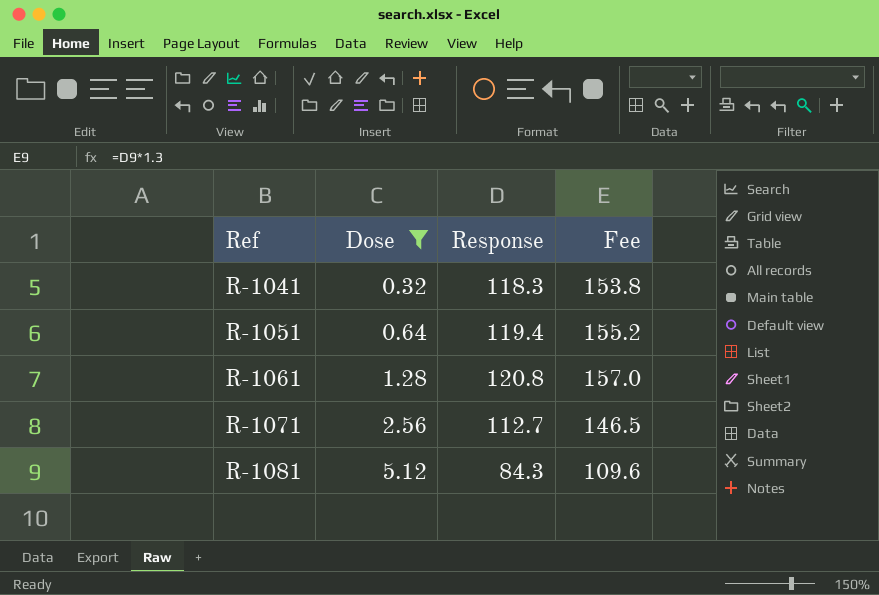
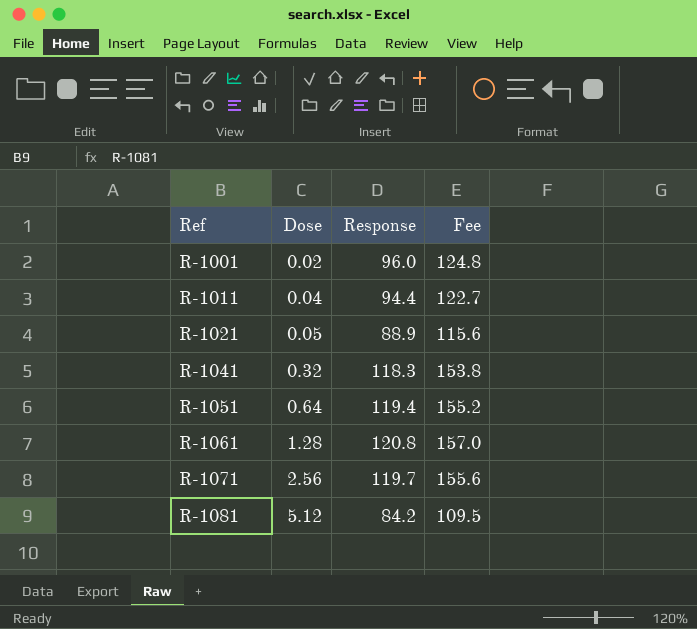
filter: Dose >= 0.32 -> none
R-1071 | Response: 112.7 -> 119.7
R-1071 | Fee: 146.5 -> 155.6
R-1081 | Response: 84.3 -> 84.2
R-1081 | Fee: 109.6 -> 109.5

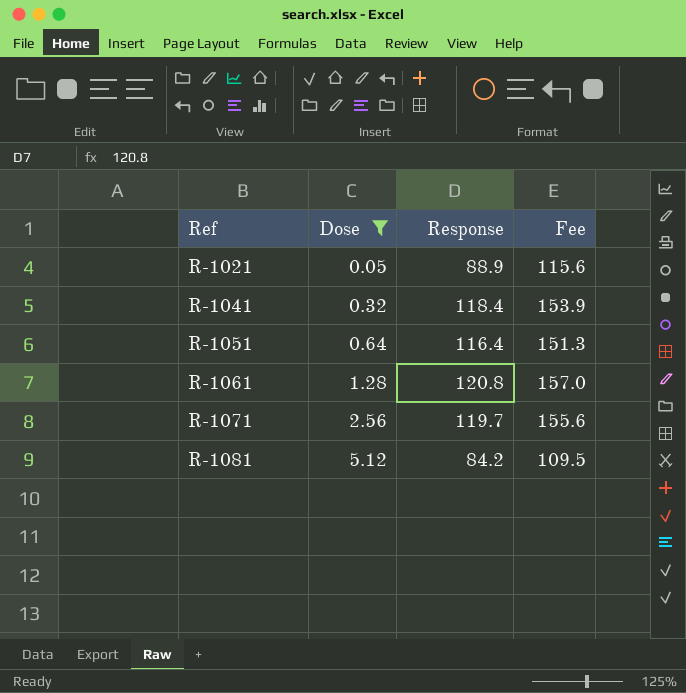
filter: none -> Dose >= 0.05
R-1041 | Response: 118.3 -> 118.4
R-1041 | Fee: 153.8 -> 153.9
R-1051 | Response: 119.4 -> 116.4
R-1051 | Fee: 155.2 -> 151.3

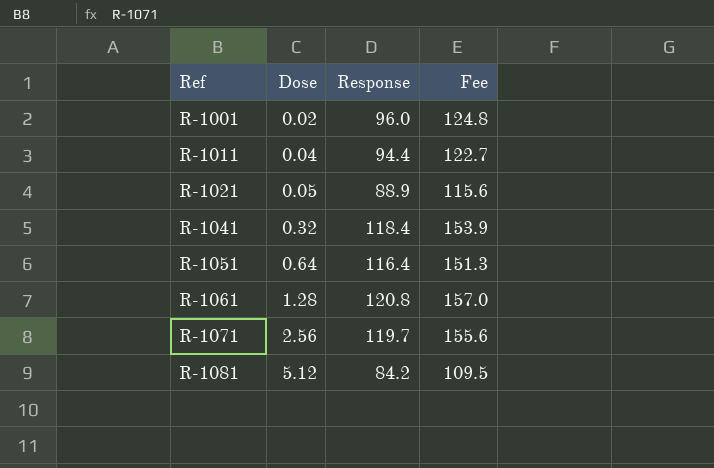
filter: Dose >= 0.05 -> none

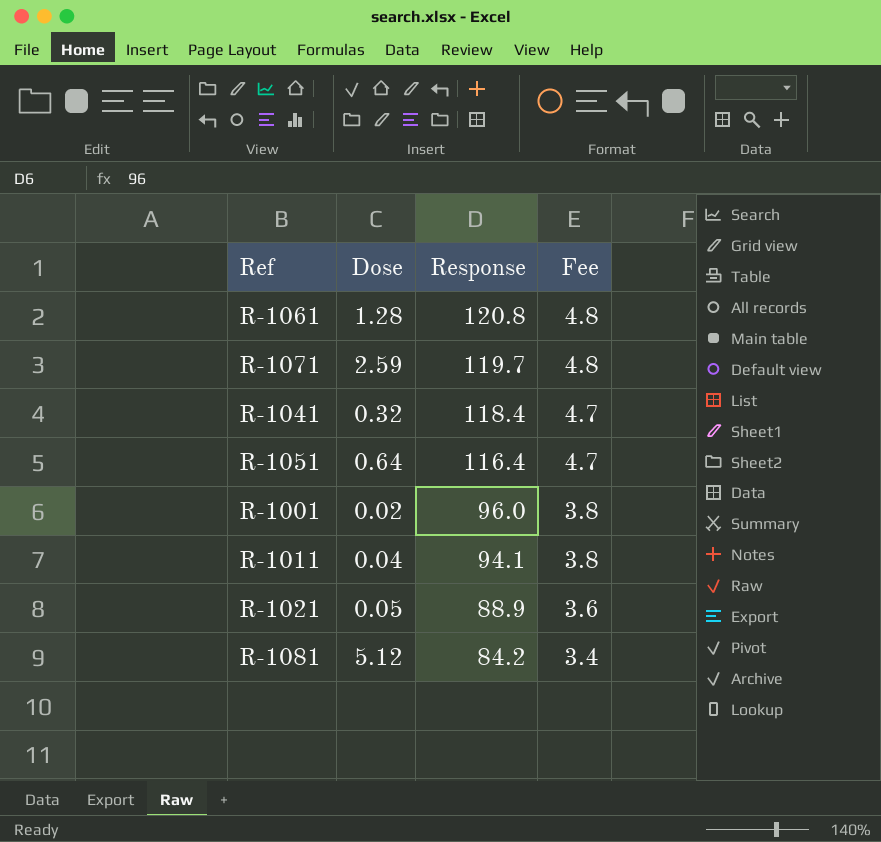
row order: Ref ascending -> Response descending
column Fee | formula: [Response] * 1.3 -> [Response] * 0.04
R-1071 | Dose: 2.56 -> 2.59
R-1011 | Response: 94.4 -> 94.1

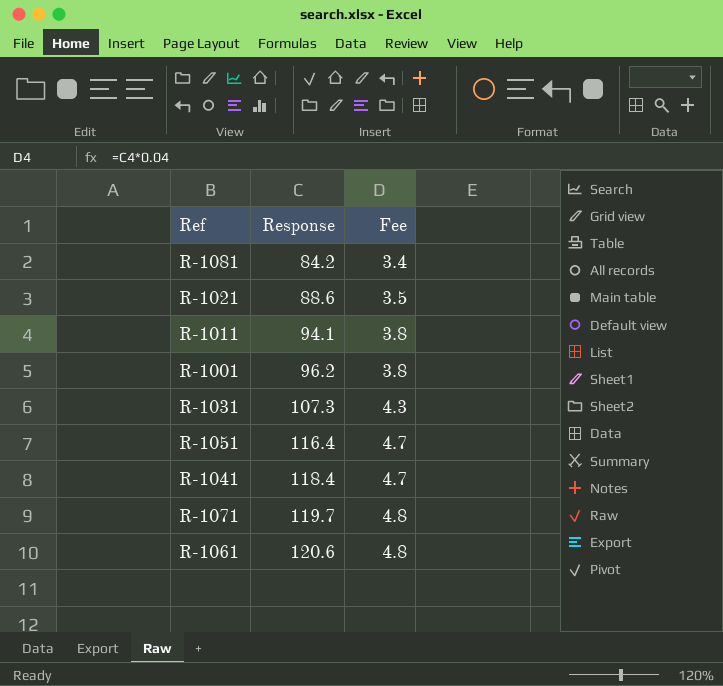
row order: Response descending -> Response ascending
column Dose | position: 2 -> none
R-1021 | Response: 88.9 -> 88.6
R-1021 | Fee: 3.6 -> 3.5
R-1001 | Response: 96.0 -> 96.2
row R-1031: none -> 107.3 | 4.3
R-1061 | Response: 120.8 -> 120.6

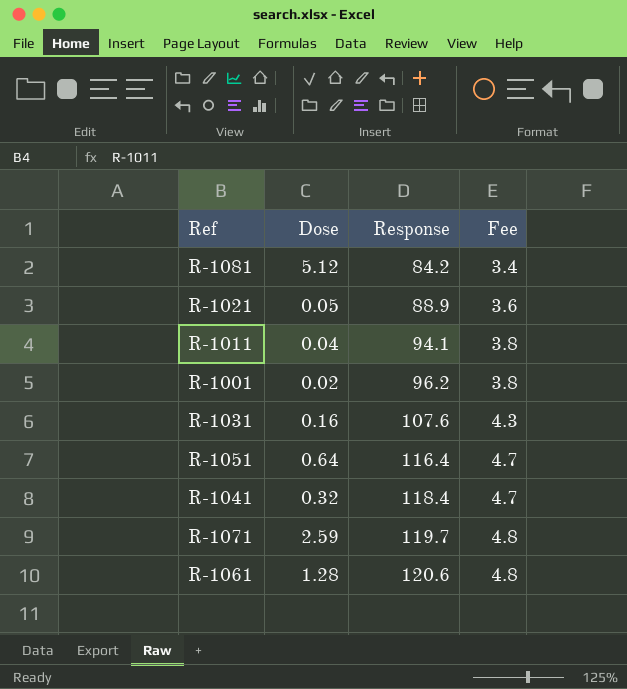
column Dose | position: none -> 2
R-1021 | Response: 88.6 -> 88.9
R-1021 | Fee: 3.5 -> 3.6
R-1031 | Response: 107.3 -> 107.6

